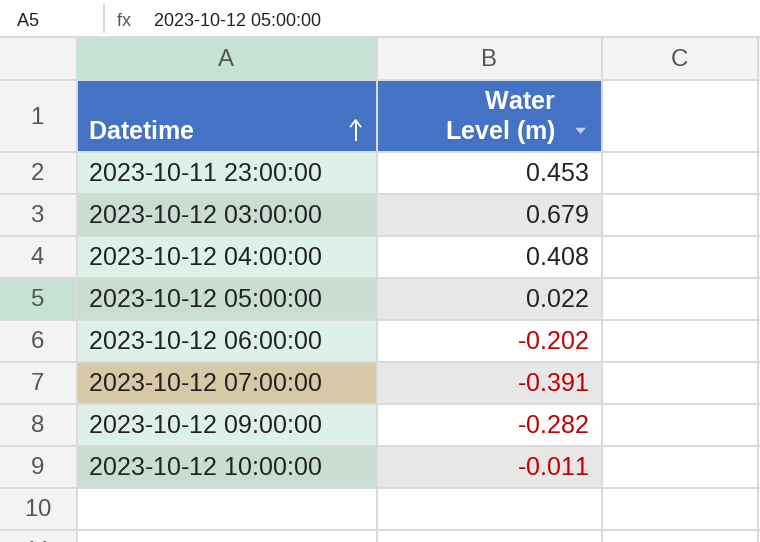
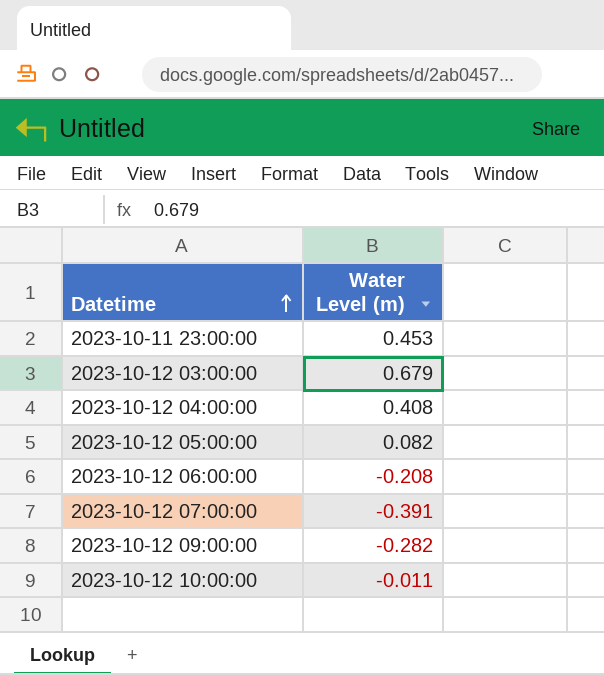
2023-10-12 05:00:00 | Water Level (m): 0.022 -> 0.082
2023-10-12 06:00:00 | Water Level (m): -0.202 -> -0.208

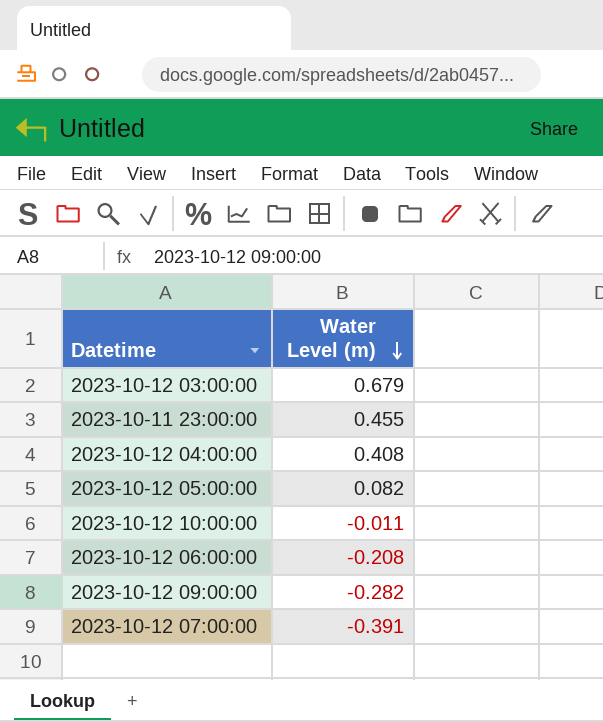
row order: Datetime ascending -> Water Level (m) descending
2023-10-11 23:00:00 | Water Level (m): 0.453 -> 0.455

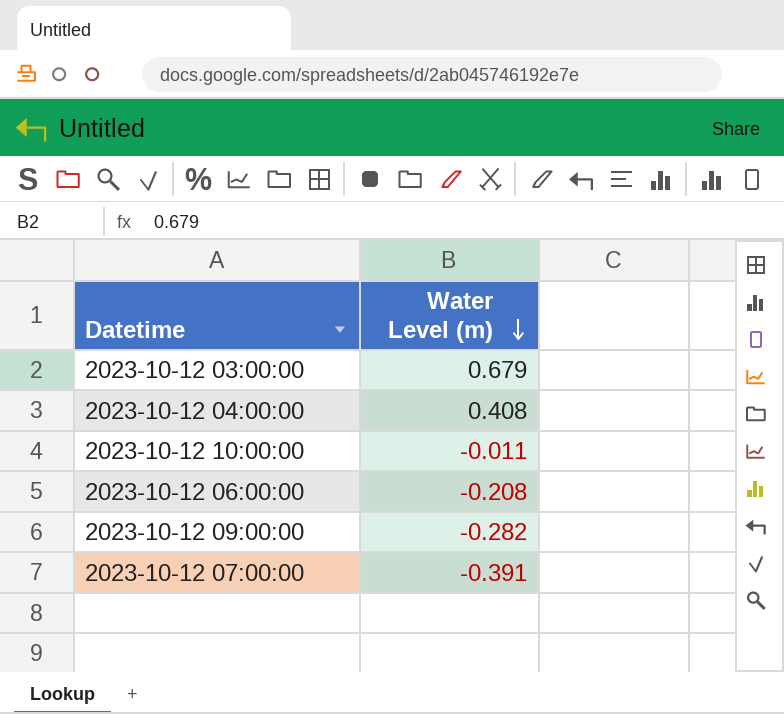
row 2023-10-11 23:00:00: 0.455 -> none
row 2023-10-12 05:00:00: 0.082 -> none

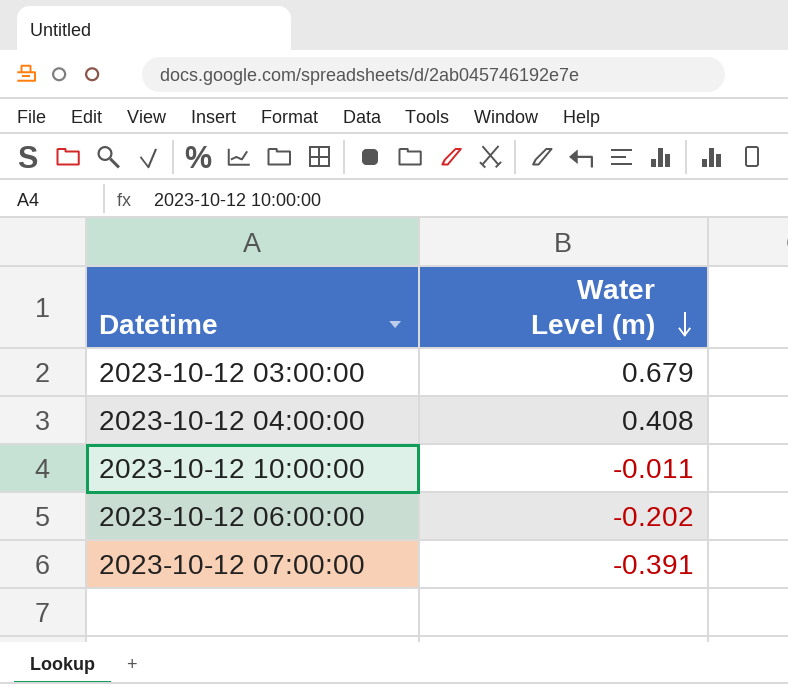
row 2023-10-12 09:00:00: -0.282 -> none
2023-10-12 06:00:00 | Water Level (m): -0.208 -> -0.202

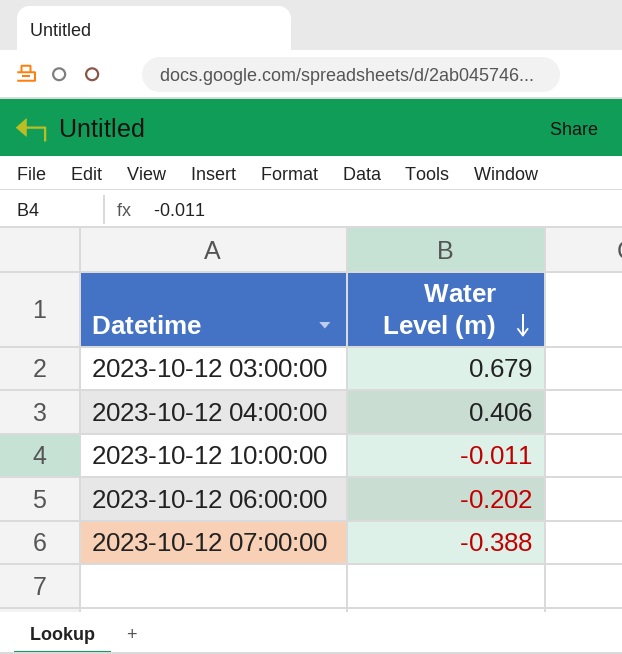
2023-10-12 04:00:00 | Water Level (m): 0.408 -> 0.406
2023-10-12 07:00:00 | Water Level (m): -0.391 -> -0.388

